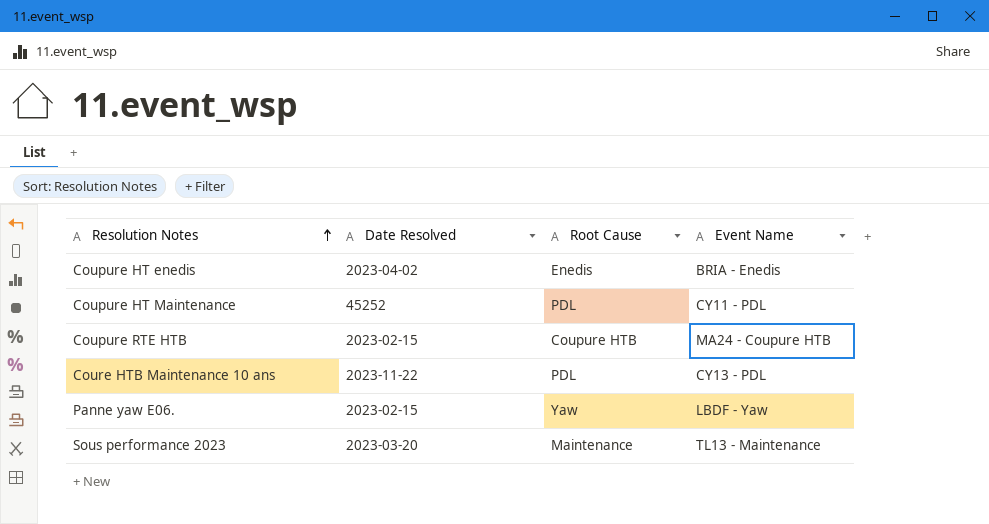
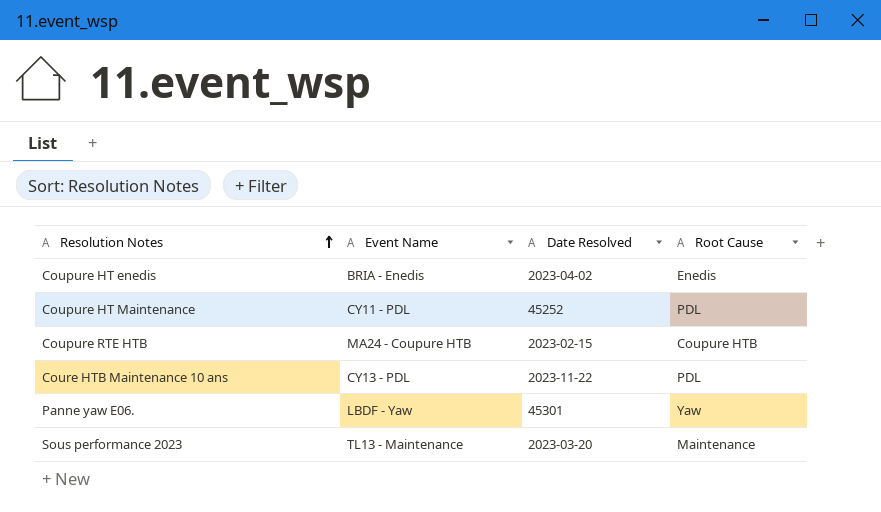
column Event Name | position: 4 -> 2
Panne yaw E06. | Date Resolved: 2023-02-15 -> 45301

